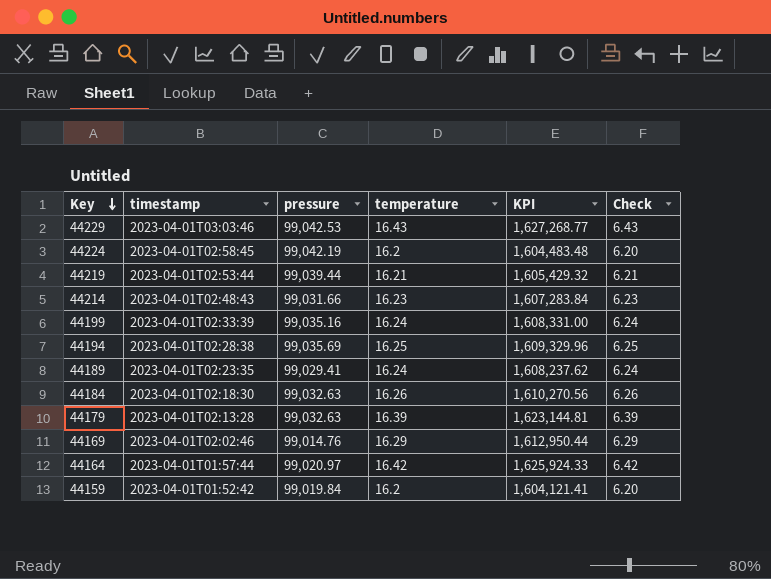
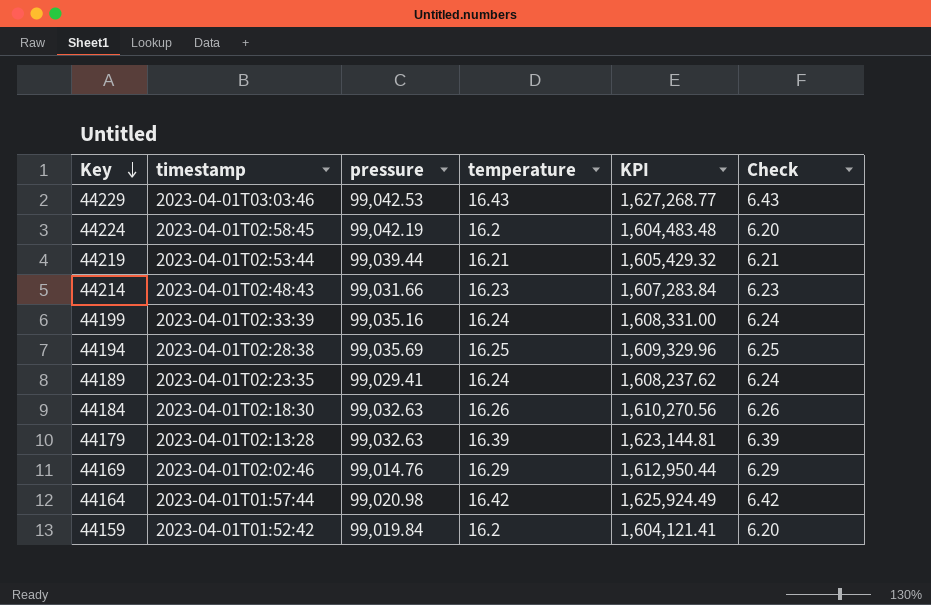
44164 | pressure: 99,020.97 -> 99,020.98
44164 | KPI: 1,625,924.33 -> 1,625,924.49

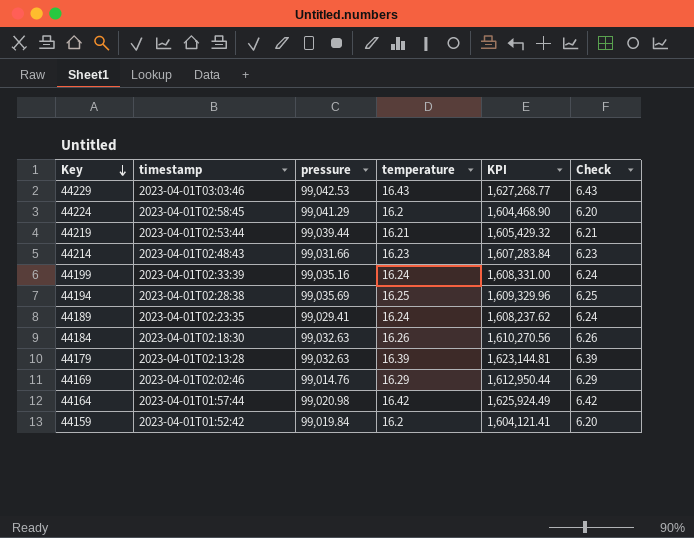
44224 | pressure: 99,042.19 -> 99,041.29
44224 | KPI: 1,604,483.48 -> 1,604,468.90

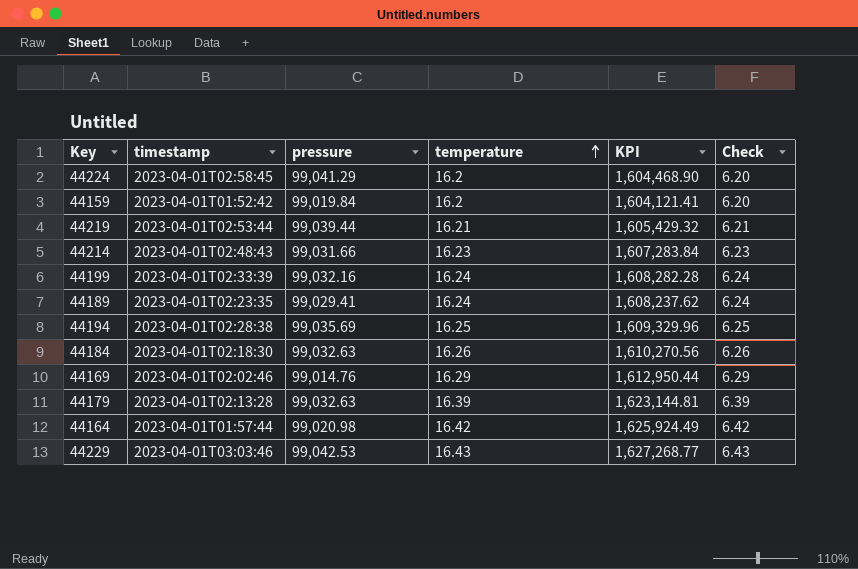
row order: Key descending -> temperature ascending
44199 | pressure: 99,035.16 -> 99,032.16
44199 | KPI: 1,608,331.00 -> 1,608,282.28

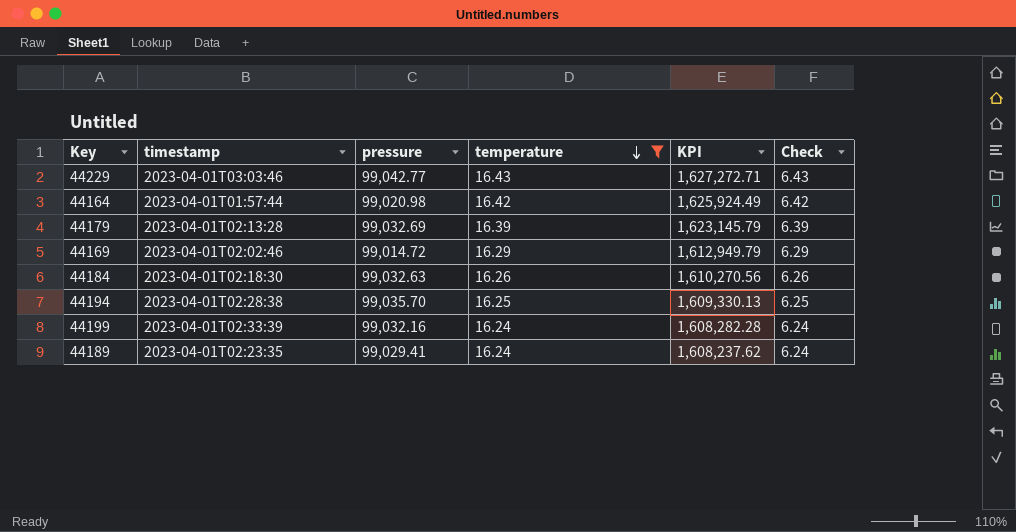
filter: none -> temperature >= 16.24
row order: temperature ascending -> temperature descending
44229 | pressure: 99,042.53 -> 99,042.77
44229 | KPI: 1,627,268.77 -> 1,627,272.71
44179 | pressure: 99,032.63 -> 99,032.69
44179 | KPI: 1,623,144.81 -> 1,623,145.79
44169 | pressure: 99,014.76 -> 99,014.72
44169 | KPI: 1,612,950.44 -> 1,612,949.79
44194 | pressure: 99,035.69 -> 99,035.70
44194 | KPI: 1,609,329.96 -> 1,609,330.13

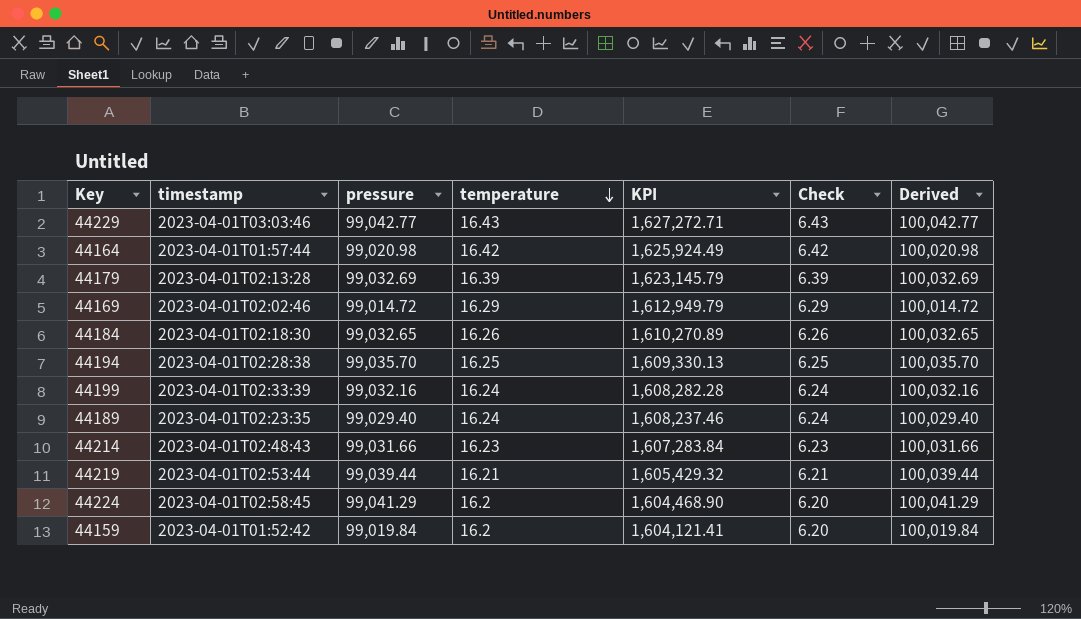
filter: temperature >= 16.24 -> none
column Derived | formula: none -> [pressure] + 1000
44184 | pressure: 99,032.63 -> 99,032.65
44184 | KPI: 1,610,270.56 -> 1,610,270.89
44189 | pressure: 99,029.41 -> 99,029.40
44189 | KPI: 1,608,237.62 -> 1,608,237.46

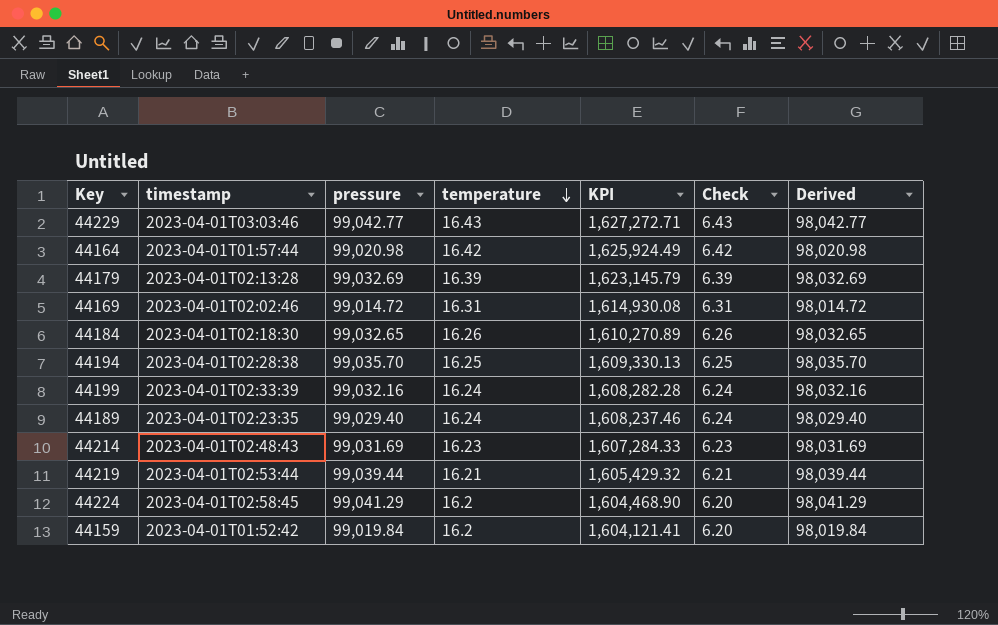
column Derived | formula: [pressure] + 1000 -> [pressure] - 1000
44169 | temperature: 16.29 -> 16.31
44169 | KPI: 1,612,949.79 -> 1,614,930.08
44169 | Check: 6.29 -> 6.31
44214 | pressure: 99,031.66 -> 99,031.69
44214 | KPI: 1,607,283.84 -> 1,607,284.33

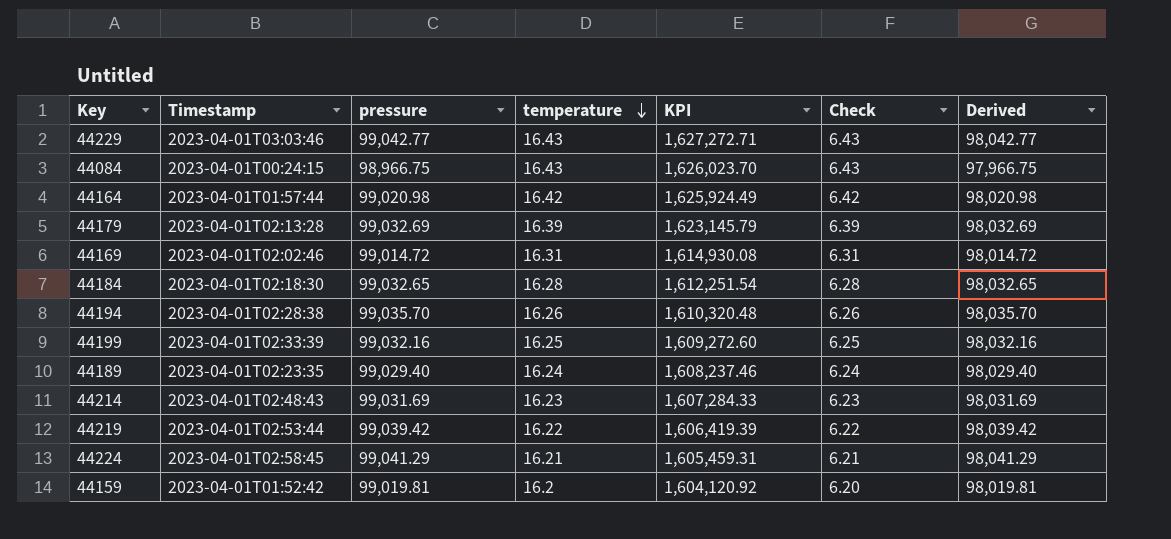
column name: timestamp -> Timestamp
row 44084: none -> 2023-04-01T00:24:15 | 98,966.75 | 16.43 | 1,626,023.70 | 6.43 | 97,966.75
44184 | temperature: 16.26 -> 16.28
44184 | KPI: 1,610,270.89 -> 1,612,251.54
44184 | Check: 6.26 -> 6.28
44194 | temperature: 16.25 -> 16.26
44194 | KPI: 1,609,330.13 -> 1,610,320.48
44194 | Check: 6.25 -> 6.26
44199 | temperature: 16.24 -> 16.25
44199 | KPI: 1,608,282.28 -> 1,609,272.60
44199 | Check: 6.24 -> 6.25
44219 | pressure: 99,039.44 -> 99,039.42
44219 | temperature: 16.21 -> 16.22
44219 | KPI: 1,605,429.32 -> 1,606,419.39
44219 | Check: 6.21 -> 6.22
44219 | Derived: 98,039.44 -> 98,039.42
44224 | temperature: 16.2 -> 16.21
44224 | KPI: 1,604,468.90 -> 1,605,459.31
44224 | Check: 6.20 -> 6.21
44159 | pressure: 99,019.84 -> 99,019.81
44159 | KPI: 1,604,121.41 -> 1,604,120.92
44159 | Derived: 98,019.84 -> 98,019.81

